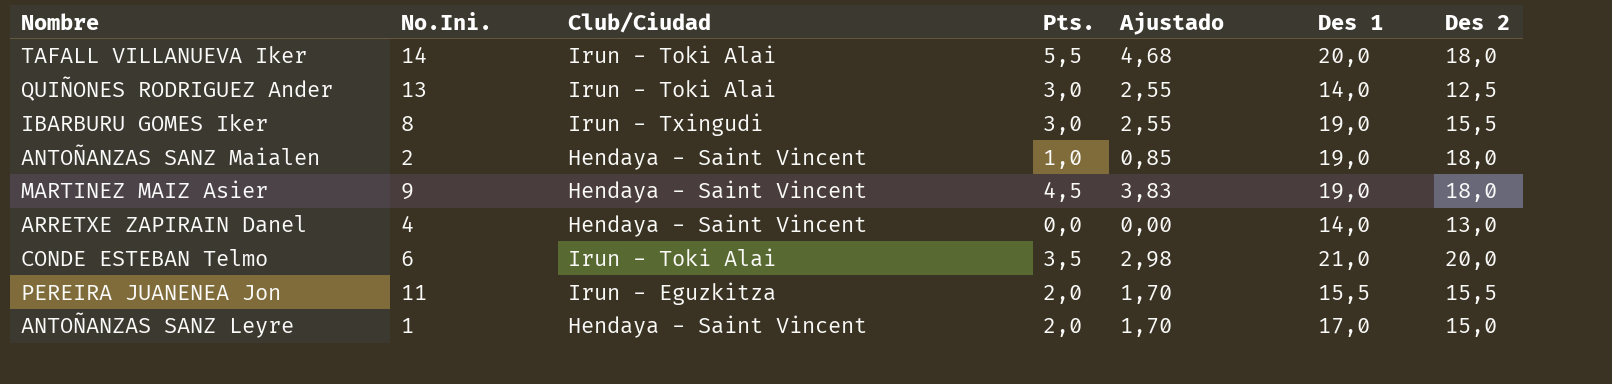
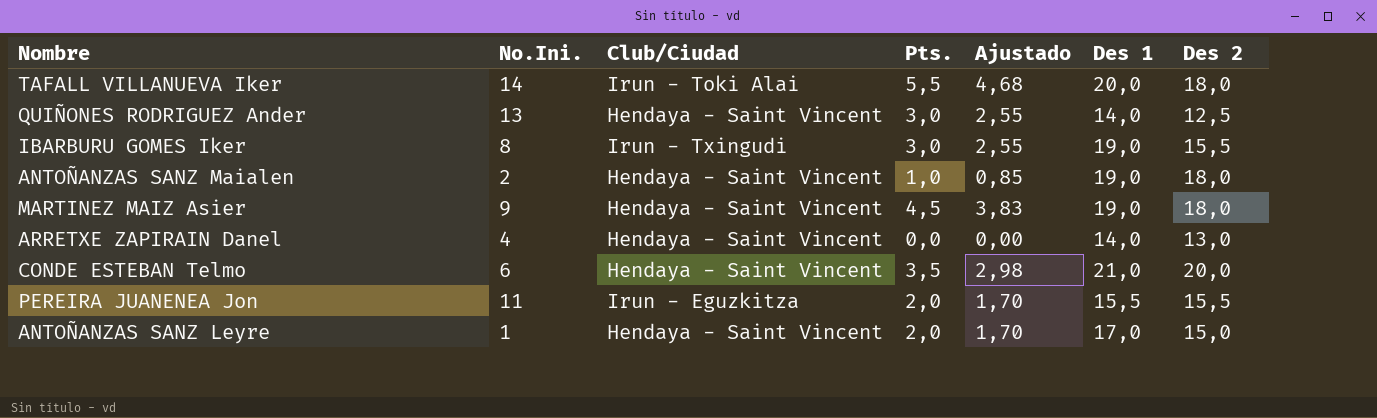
QUIÑONES RODRIGUEZ Ander | Club/Ciudad: Irun - Toki Alai -> Hendaya - Saint Vincent
CONDE ESTEBAN Telmo | Club/Ciudad: Irun - Toki Alai -> Hendaya - Saint Vincent

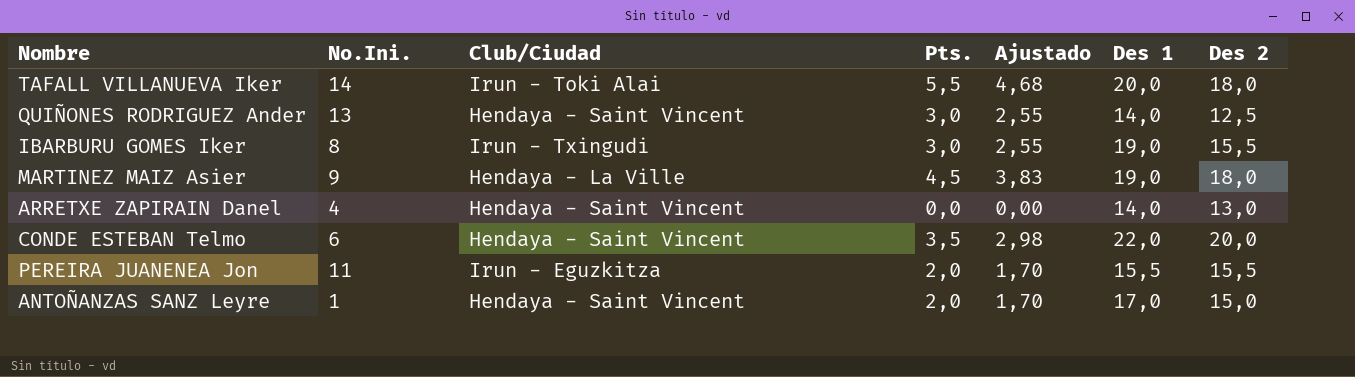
row ANTOÑANZAS SANZ Maialen: 2 | Hendaya - Saint Vincent | 1,0 | 0,85 | 19,0 | 18,0 -> none
MARTINEZ MAIZ Asier | Club/Ciudad: Hendaya - Saint Vincent -> Hendaya - La Ville
CONDE ESTEBAN Telmo | Des 1: 21,0 -> 22,0

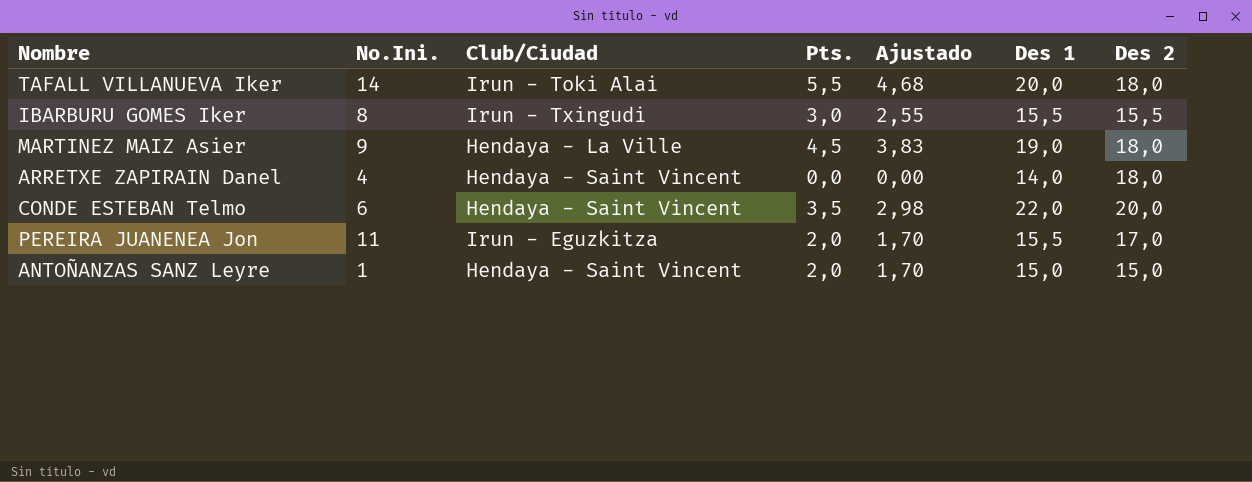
row QUIÑONES RODRIGUEZ Ander: 13 | Hendaya - Saint Vincent | 3,0 | 2,55 | 14,0 | 12,5 -> none
IBARBURU GOMES Iker | Des 1: 19,0 -> 15,5
ARRETXE ZAPIRAIN Danel | Des 2: 13,0 -> 18,0
PEREIRA JUANENEA Jon | Des 2: 15,5 -> 17,0
ANTOÑANZAS SANZ Leyre | Des 1: 17,0 -> 15,0

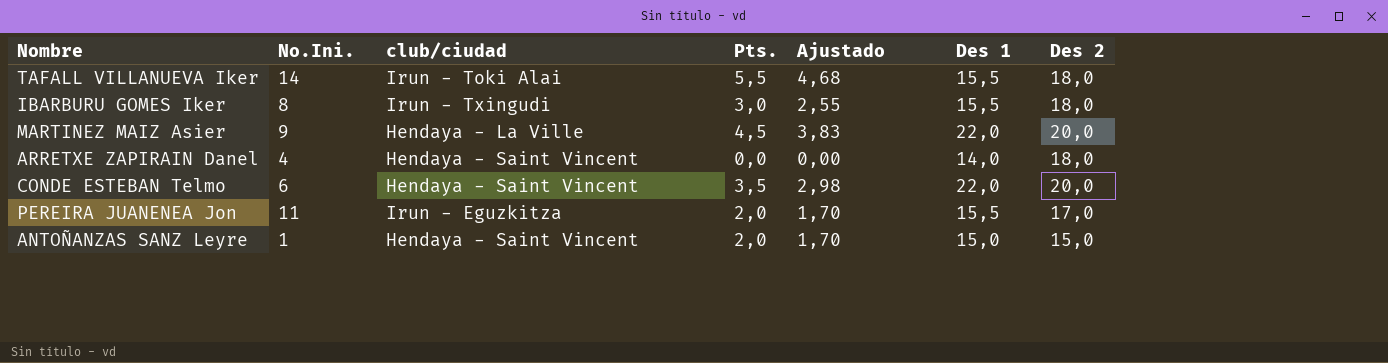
column name: Club/Ciudad -> club/ciudad
TAFALL VILLANUEVA Iker | Des 1: 20,0 -> 15,5
IBARBURU GOMES Iker | Des 2: 15,5 -> 18,0
MARTINEZ MAIZ Asier | Des 1: 19,0 -> 22,0
MARTINEZ MAIZ Asier | Des 2: 18,0 -> 20,0

